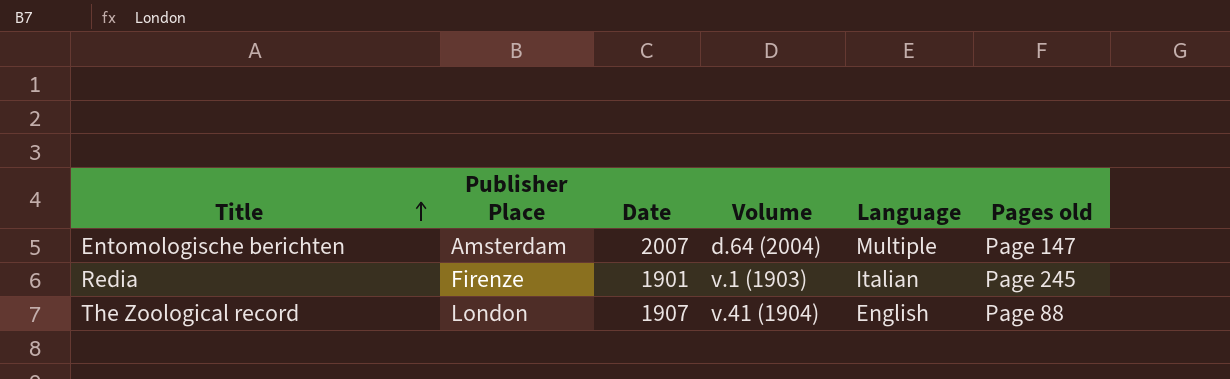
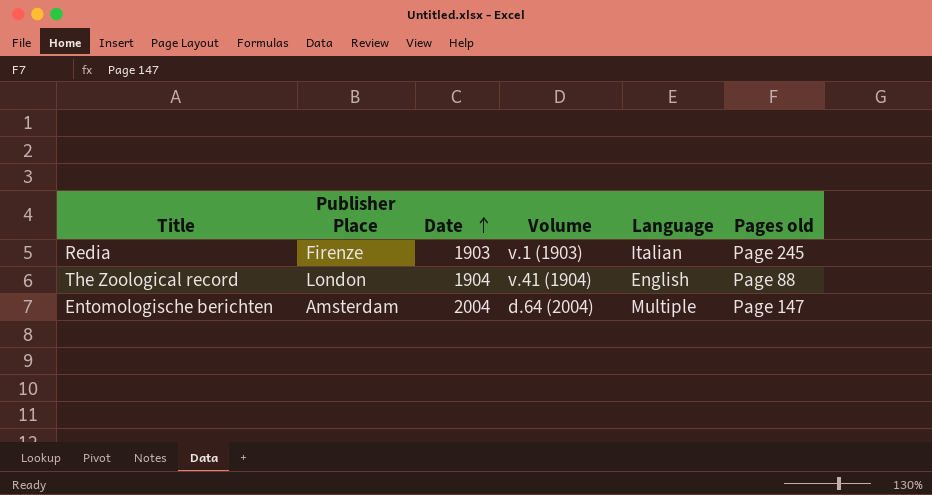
row order: Title ascending -> Date ascending
Redia | Date: 1901 -> 1903
The Zoological record | Date: 1907 -> 1904
Entomologische berichten | Date: 2007 -> 2004

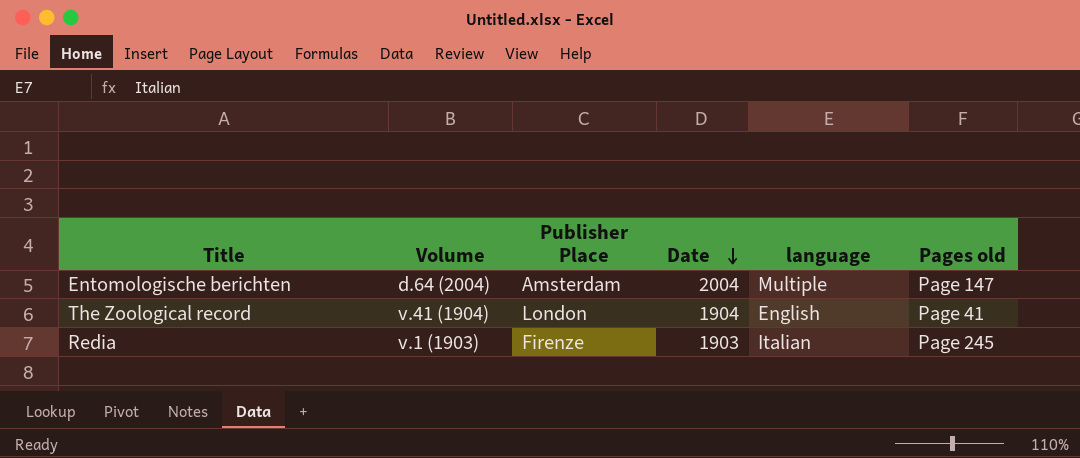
row order: Date ascending -> Date descending
column Volume | position: 4 -> 2
column name: Language -> language
The Zoological record | Pages old: Page 88 -> Page 41

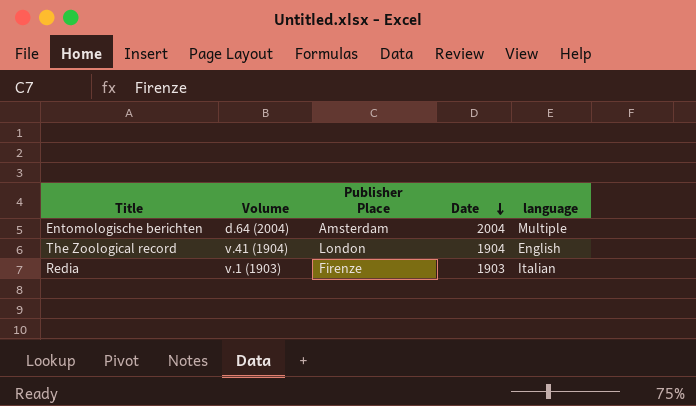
column Pages old | position: 6 -> none

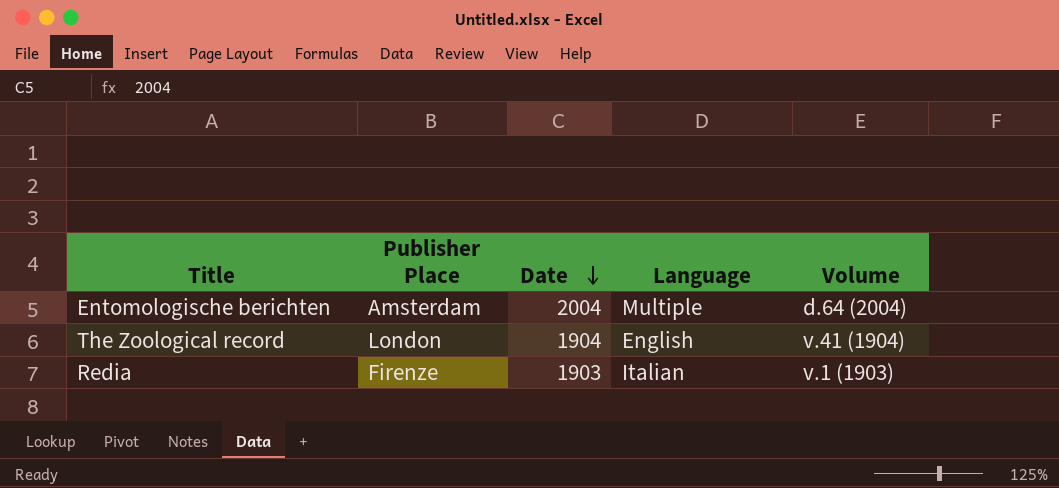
column name: language -> Language
column Volume | position: 2 -> 5

